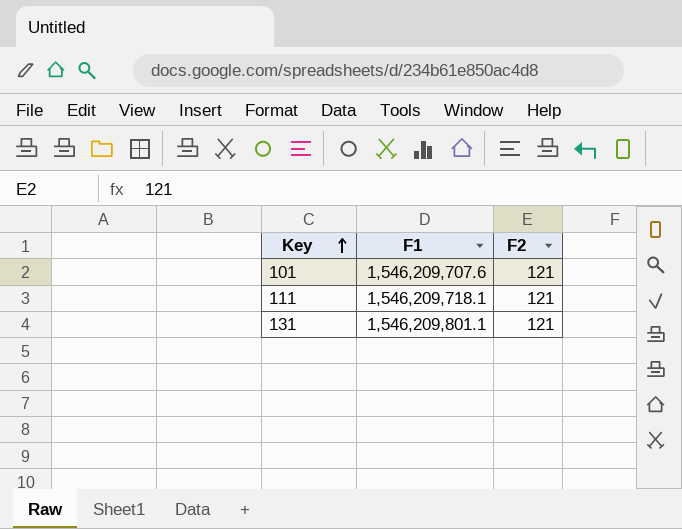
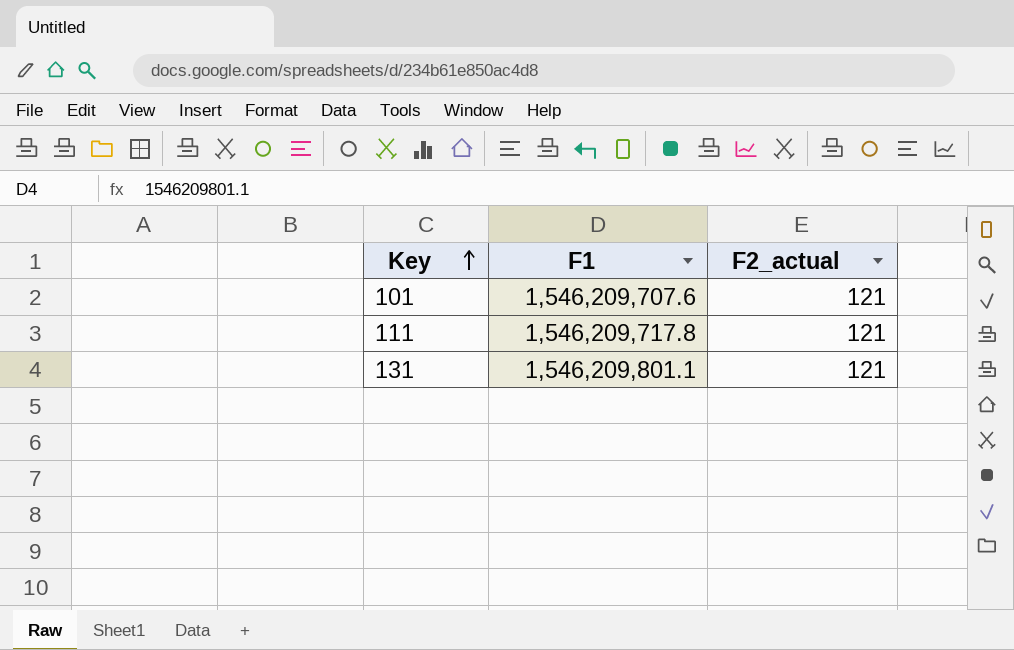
column name: F2 -> F2_actual
111 | F1: 1,546,209,718.1 -> 1,546,209,717.8

